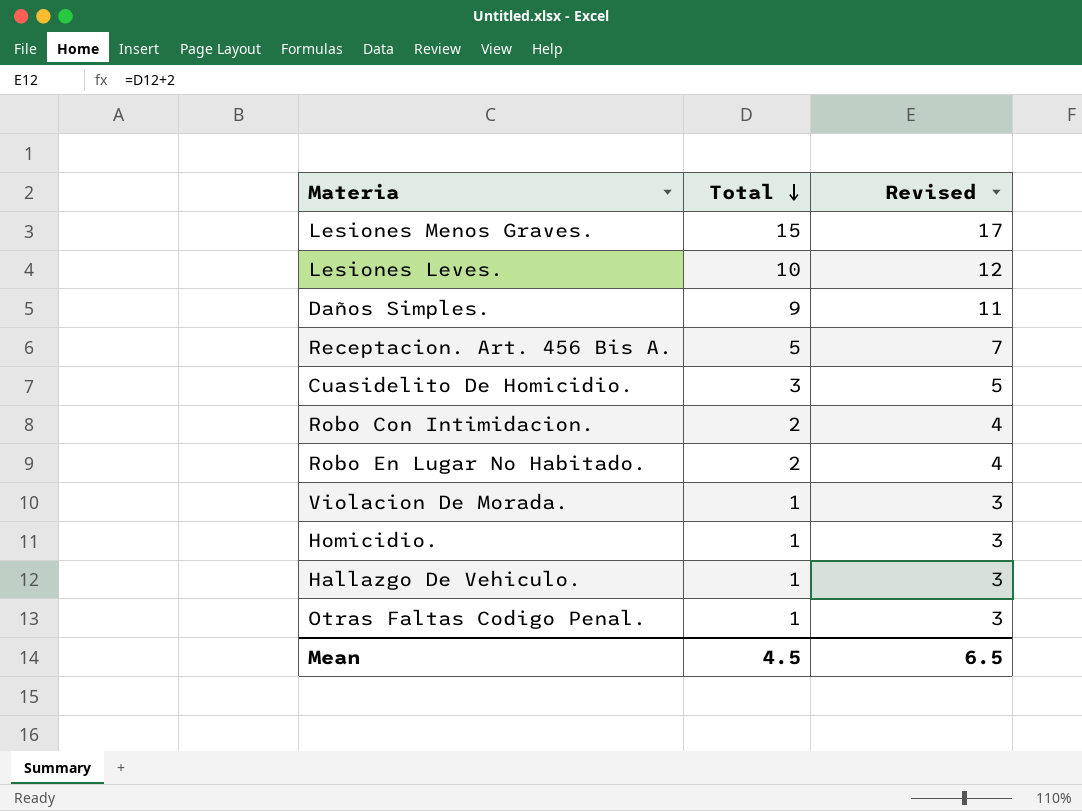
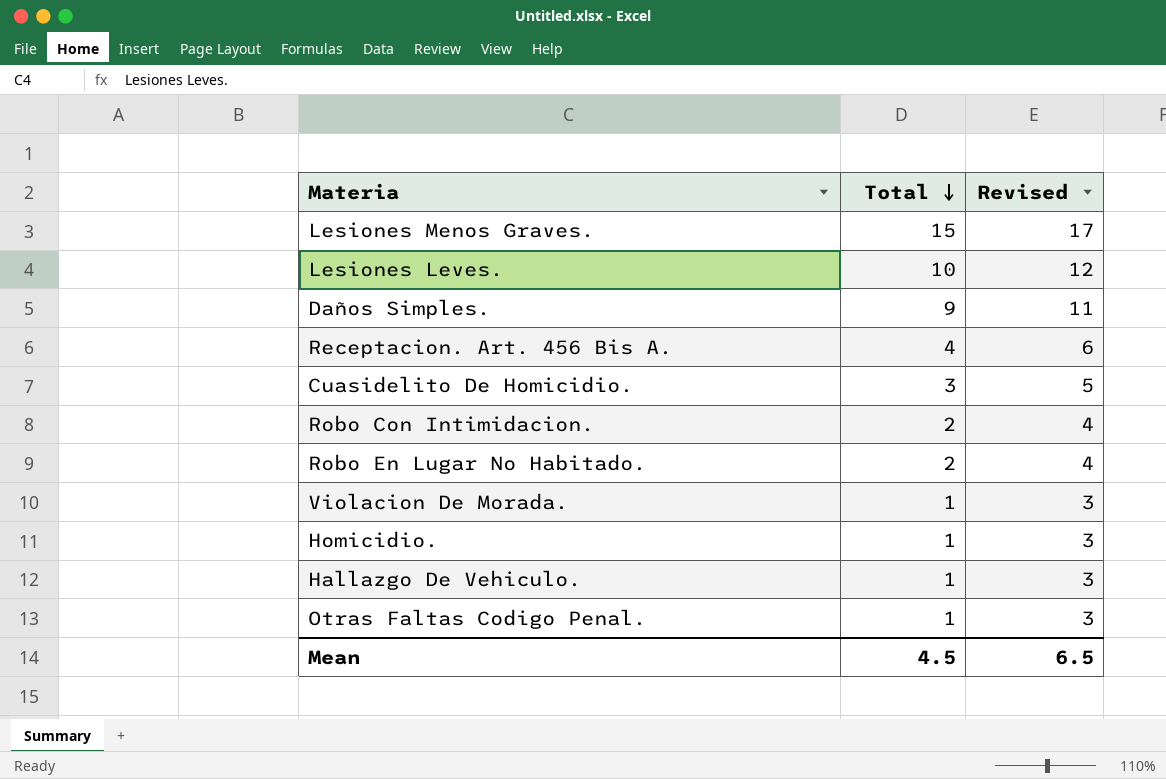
Receptacion. Art. 456 Bis A. | Total: 5 -> 4
Receptacion. Art. 456 Bis A. | Revised: 7 -> 6

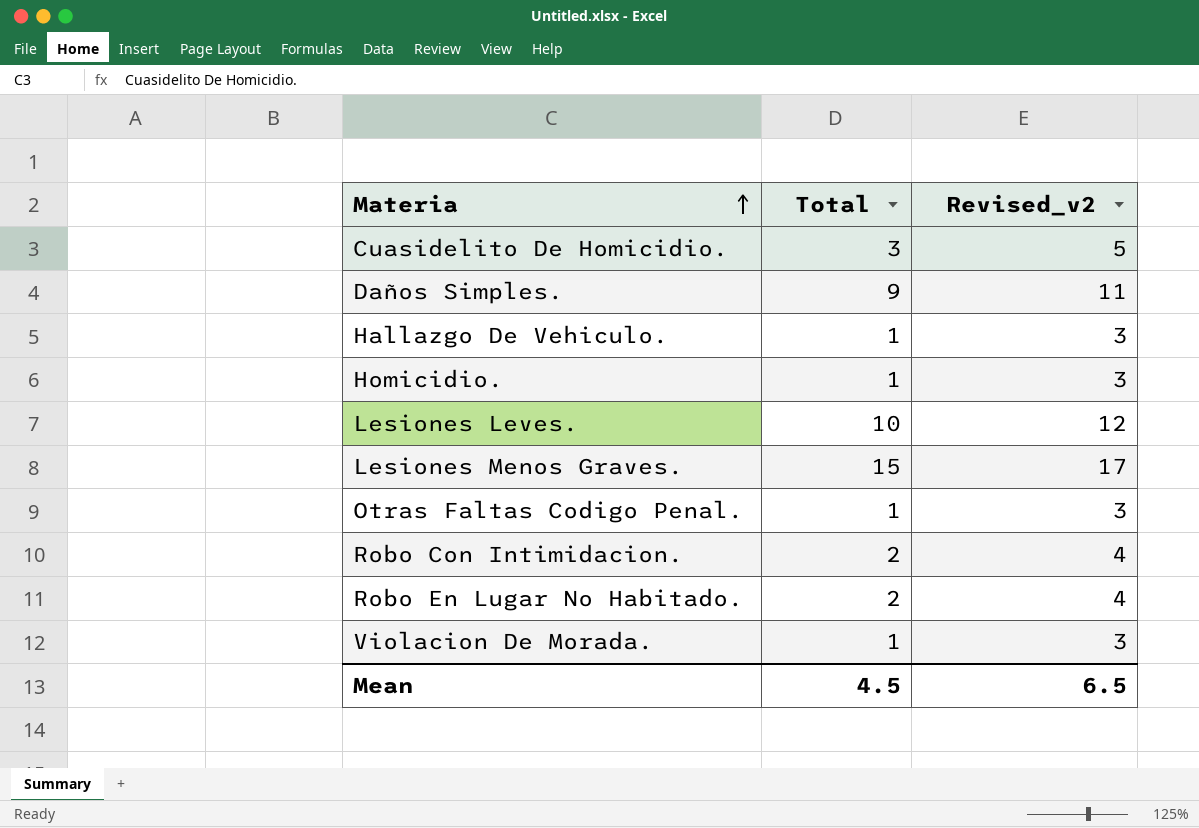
row order: Total descending -> Materia ascending
column name: Revised -> Revised_v2
row Receptacion. Art. 456 Bis A.: 4 | 6 -> none

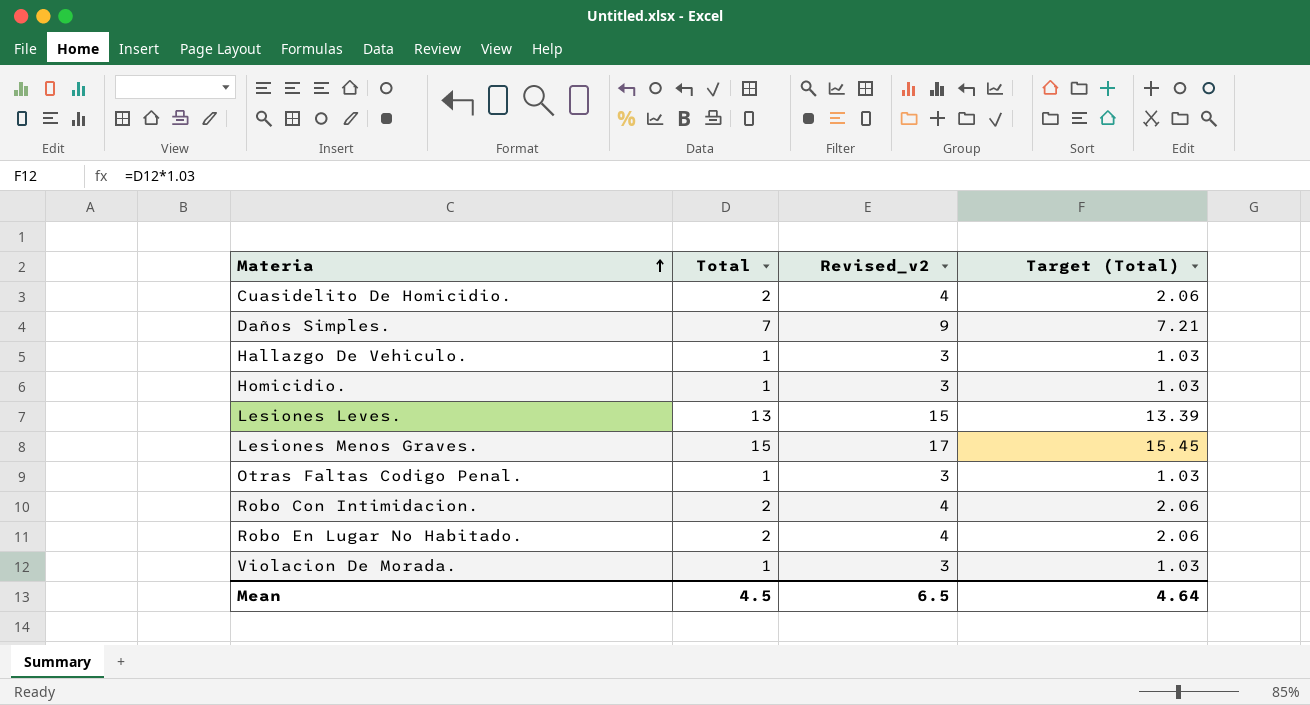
column Target (Total) | formula: none -> [Total] * 1.03
Cuasidelito De Homicidio. | Total: 3 -> 2
Cuasidelito De Homicidio. | Revised_v2: 5 -> 4
Daños Simples. | Total: 9 -> 7
Daños Simples. | Revised_v2: 11 -> 9
Lesiones Leves. | Total: 10 -> 13
Lesiones Leves. | Revised_v2: 12 -> 15

